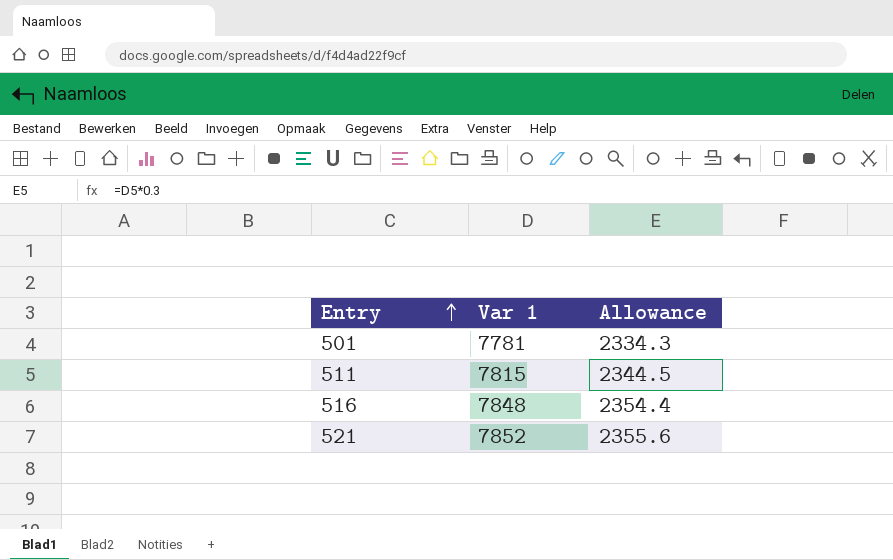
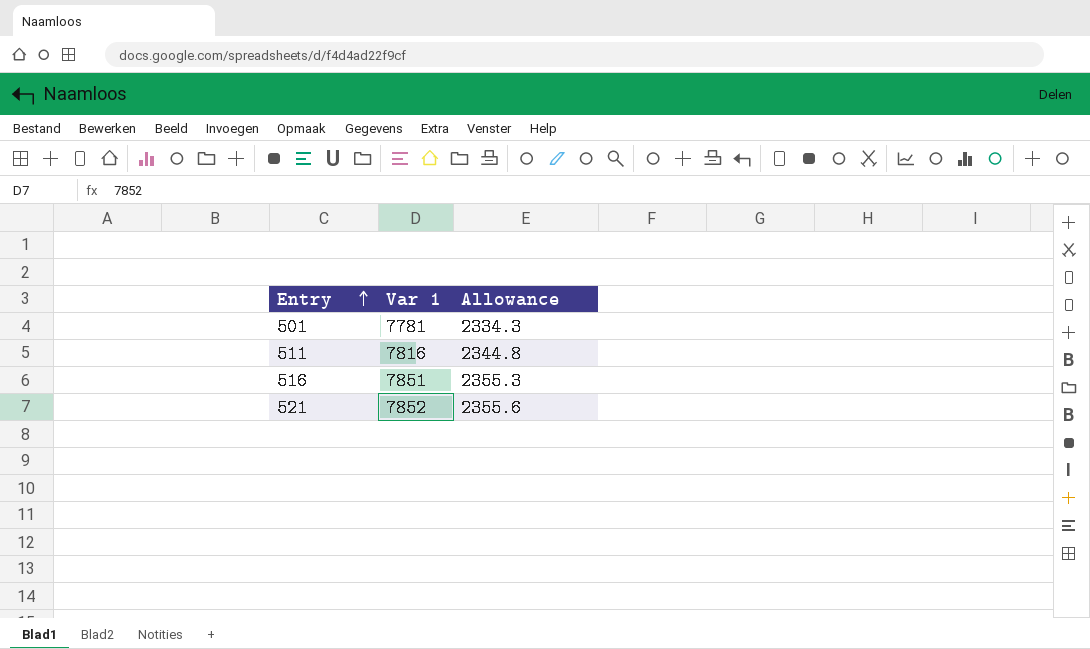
511 | Var 1: 7815 -> 7816
511 | Allowance: 2344.5 -> 2344.8
516 | Var 1: 7848 -> 7851
516 | Allowance: 2354.4 -> 2355.3

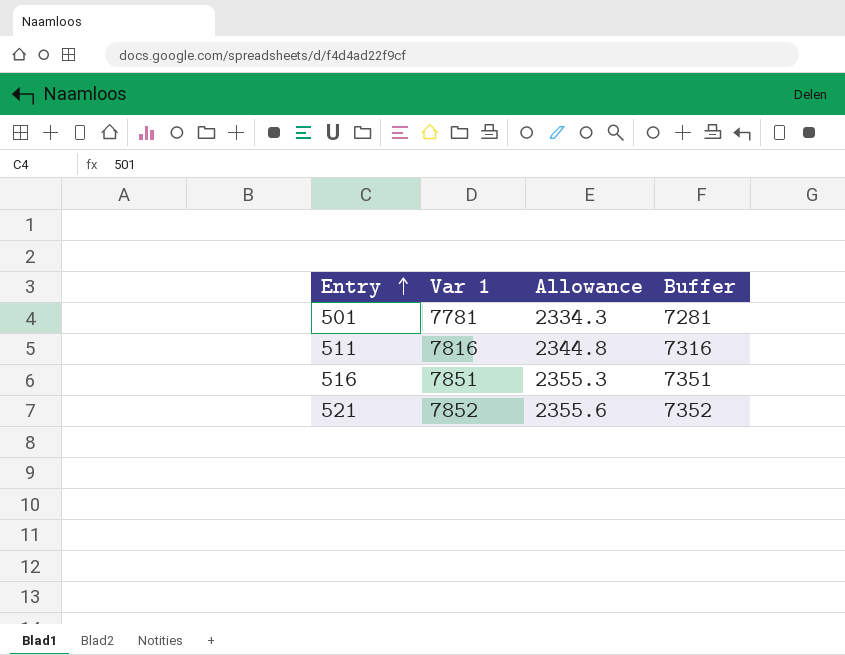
column Buffer | formula: none -> [Var 1] - 500

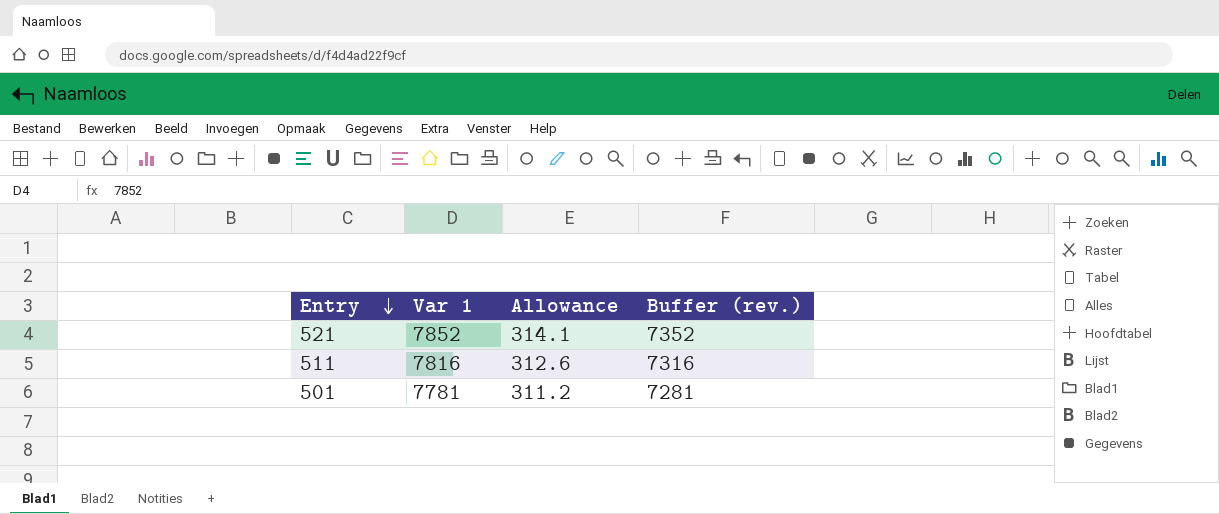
row order: Entry ascending -> Entry descending
column Allowance | formula: [Var 1] * 0.3 -> [Var 1] * 0.04
column name: Buffer -> Buffer (rev.)
row 516: 7851 | 2355.3 | 7351 -> none

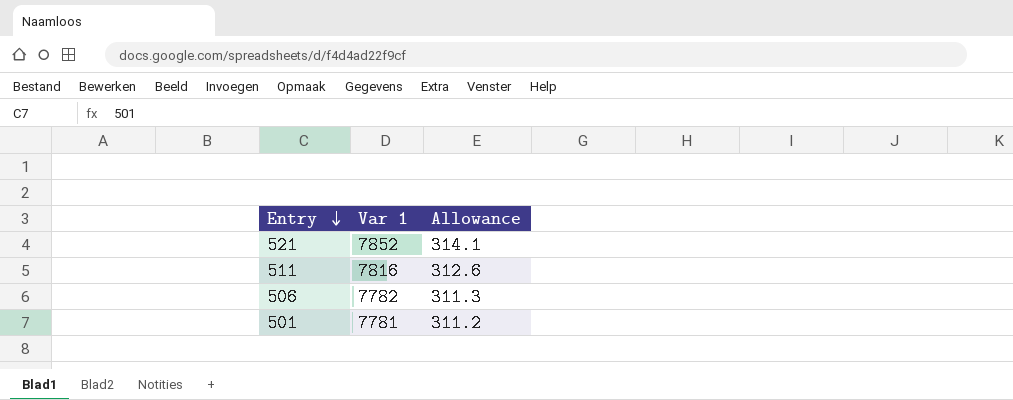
column Buffer (rev.) | formula: [Var 1] - 500 -> none
row 506: none -> 7782 | 311.3

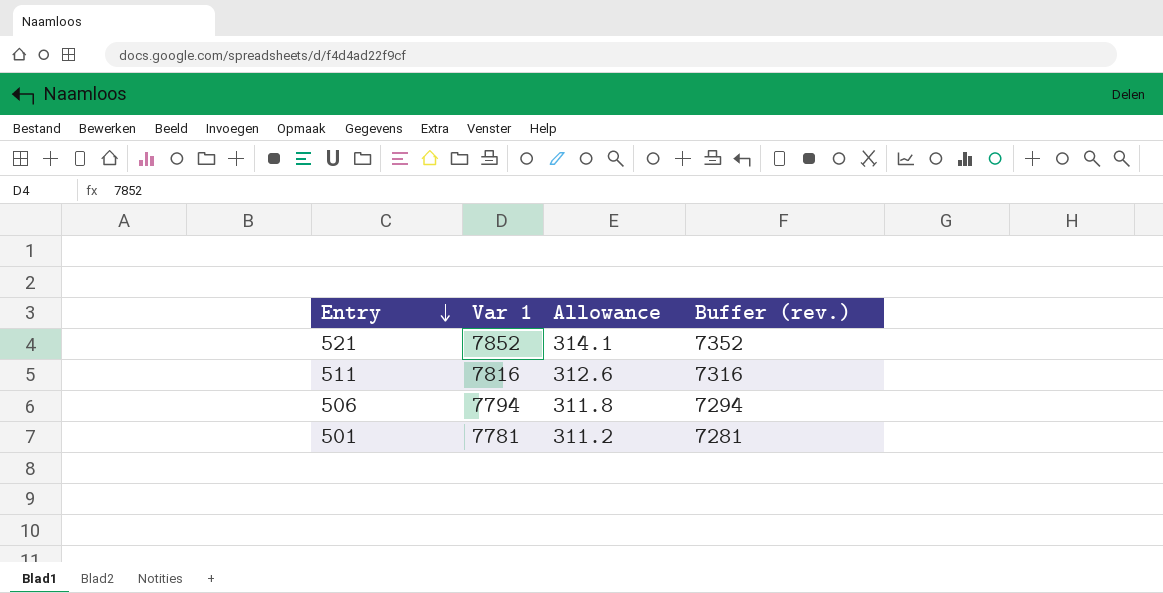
column Buffer (rev.) | formula: none -> [Var 1] - 500
506 | Var 1: 7782 -> 7794
506 | Allowance: 311.3 -> 311.8

